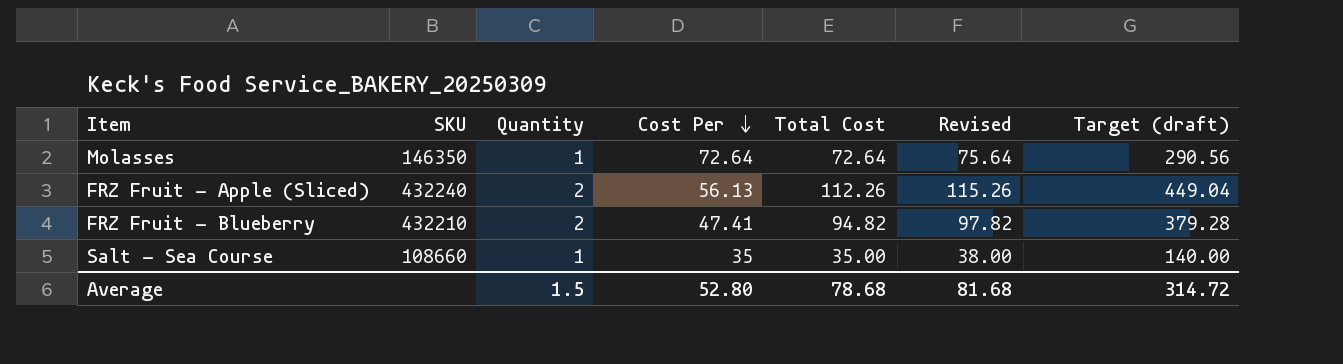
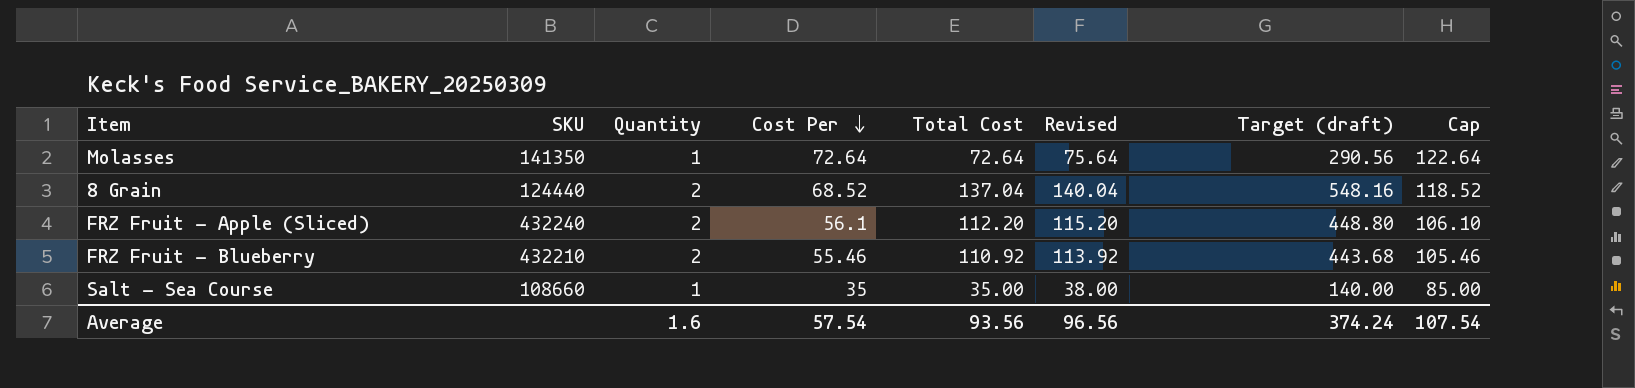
column Cap | formula: none -> [Cost Per] + 50
Molasses | SKU: 146350 -> 141350
row 8 Grain: none -> 124440 | 2 | 68.52 | 137.04 | 140.04 | 548.16 | 118.52
FRZ Fruit - Apple (Sliced) | Cost Per: 56.13 -> 56.1
FRZ Fruit - Apple (Sliced) | Total Cost: 112.26 -> 112.20
FRZ Fruit - Apple (Sliced) | Revised: 115.26 -> 115.20
FRZ Fruit - Apple (Sliced) | Target (draft): 449.04 -> 448.80
FRZ Fruit - Blueberry | Cost Per: 47.41 -> 55.46
FRZ Fruit - Blueberry | Total Cost: 94.82 -> 110.92
FRZ Fruit - Blueberry | Revised: 97.82 -> 113.92
FRZ Fruit - Blueberry | Target (draft): 379.28 -> 443.68
Average | Quantity: 1.5 -> 1.6
Average | Cost Per: 52.80 -> 57.54
Average | Total Cost: 78.68 -> 93.56
Average | Revised: 81.68 -> 96.56
Average | Target (draft): 314.72 -> 374.24

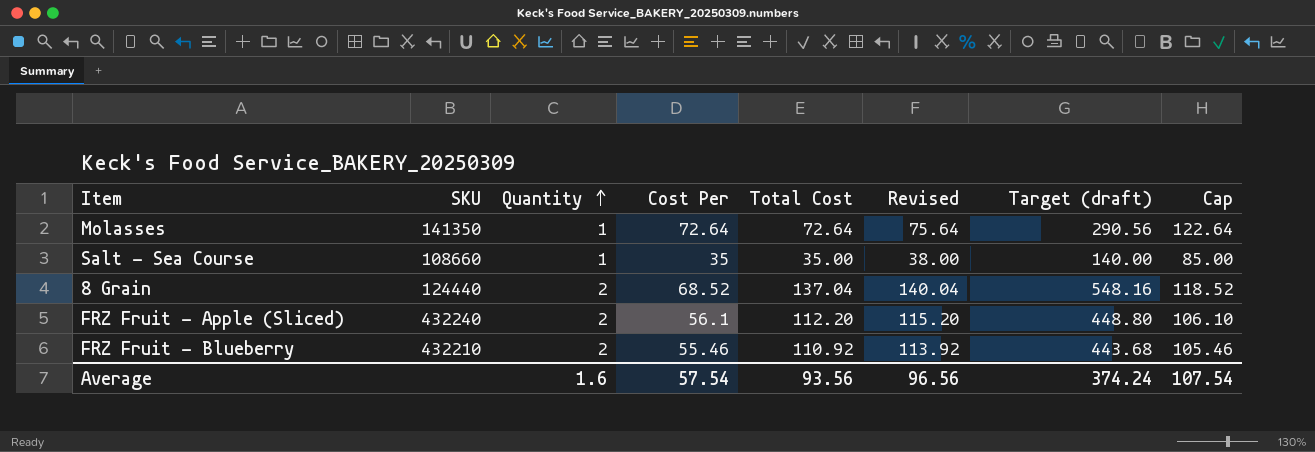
row order: Cost Per descending -> Quantity ascending

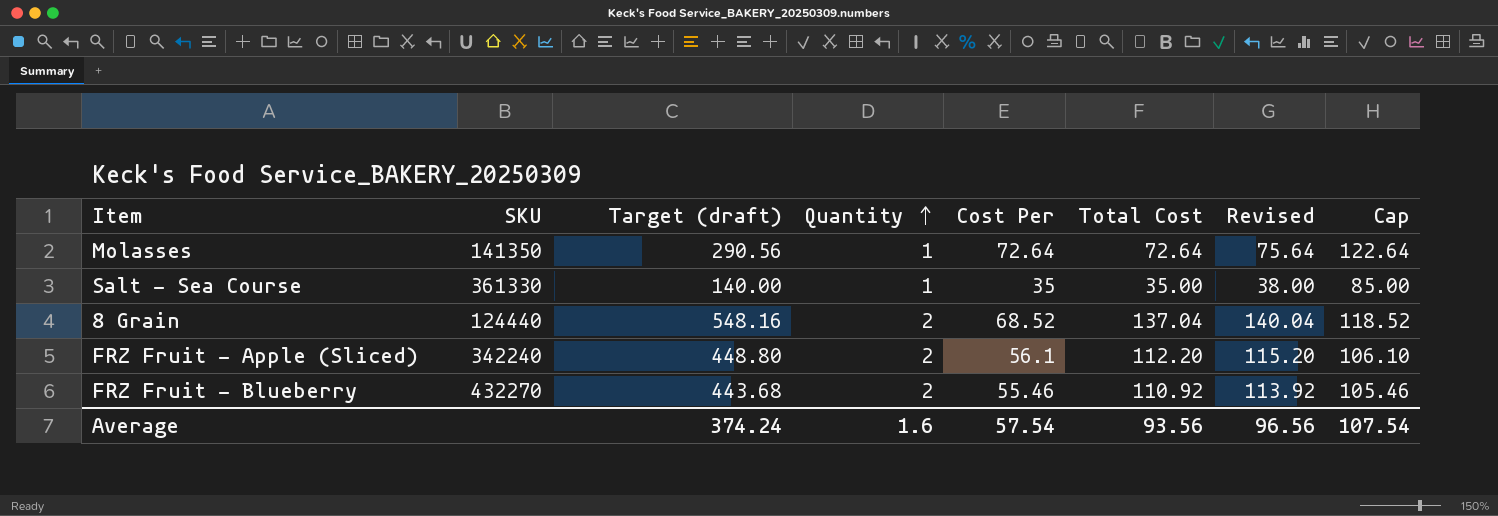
column Target (draft) | position: 7 -> 3
Salt - Sea Course | SKU: 108660 -> 361330
FRZ Fruit - Apple (Sliced) | SKU: 432240 -> 342240
FRZ Fruit - Blueberry | SKU: 432210 -> 432270

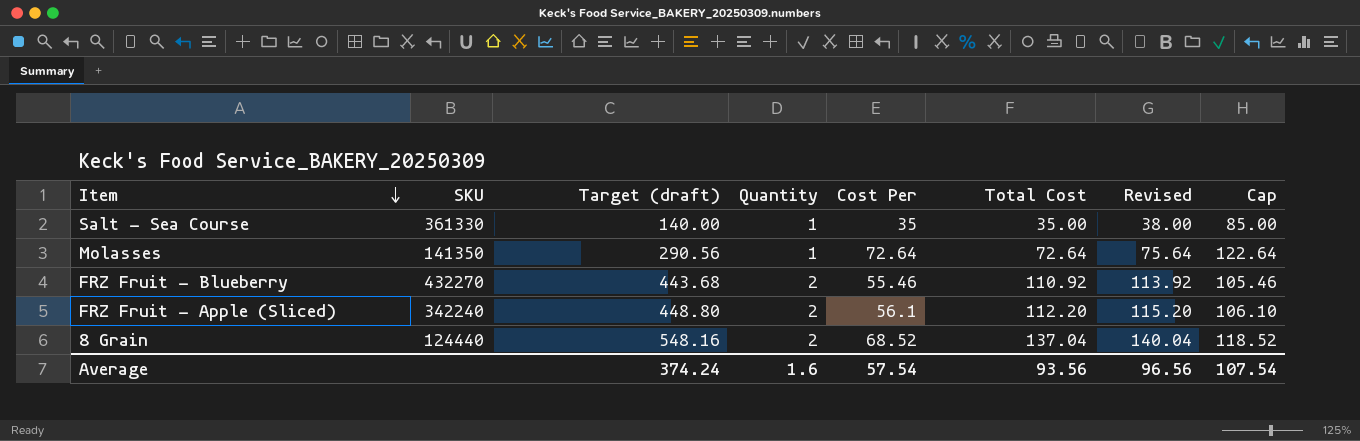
row order: Quantity ascending -> Item descending

